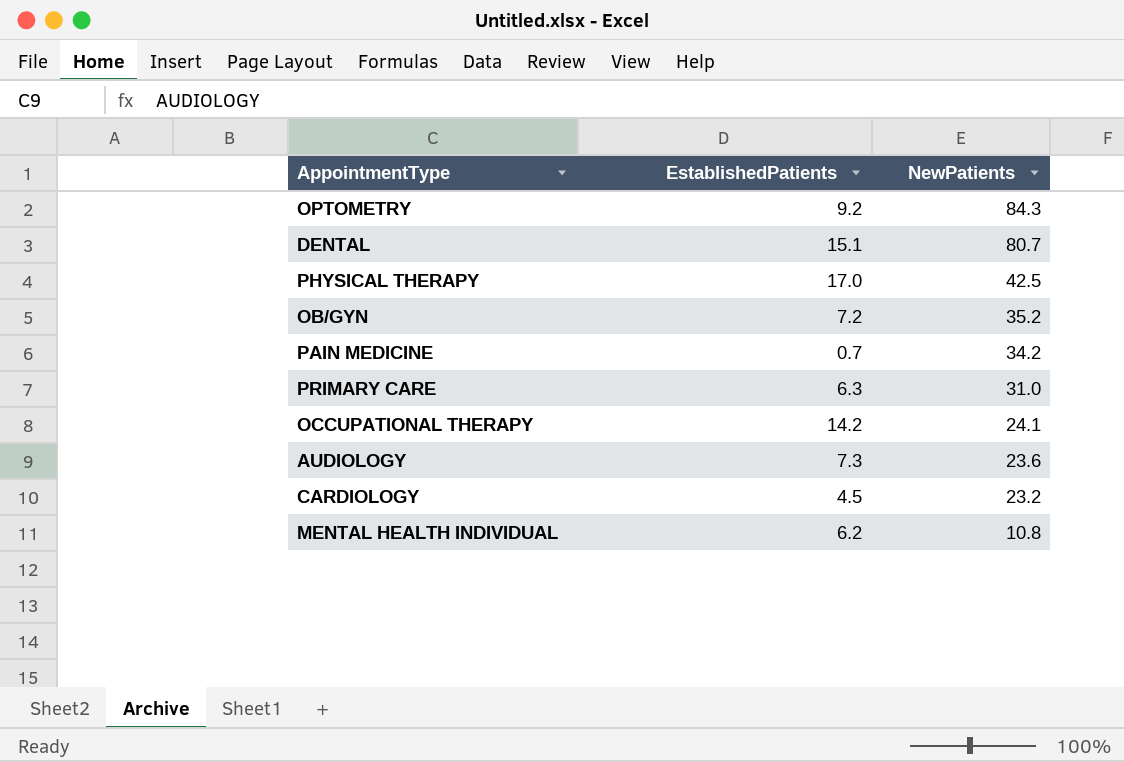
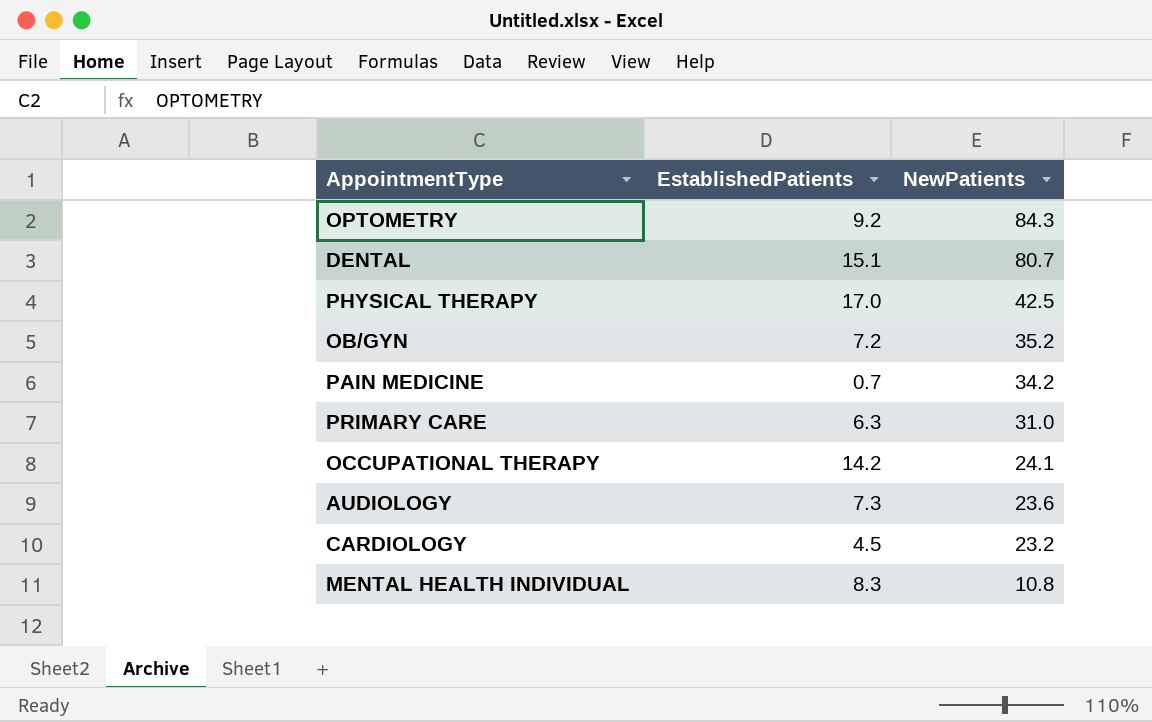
MENTAL HEALTH INDIVIDUAL | EstablishedPatients: 6.2 -> 8.3

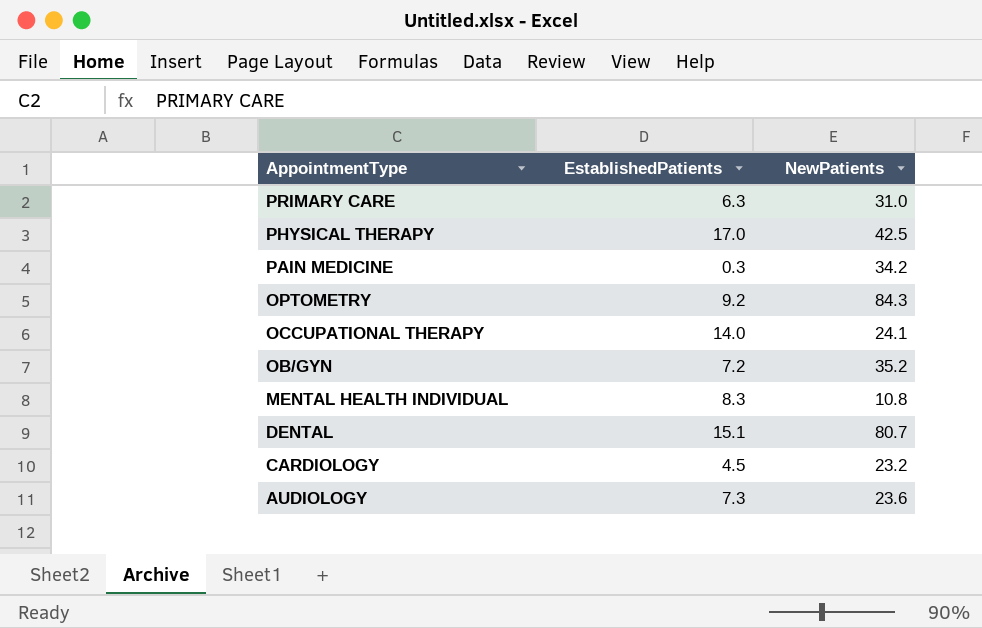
row order: NewPatients descending -> AppointmentType descending
PAIN MEDICINE | EstablishedPatients: 0.7 -> 0.3
OCCUPATIONAL THERAPY | EstablishedPatients: 14.2 -> 14.0

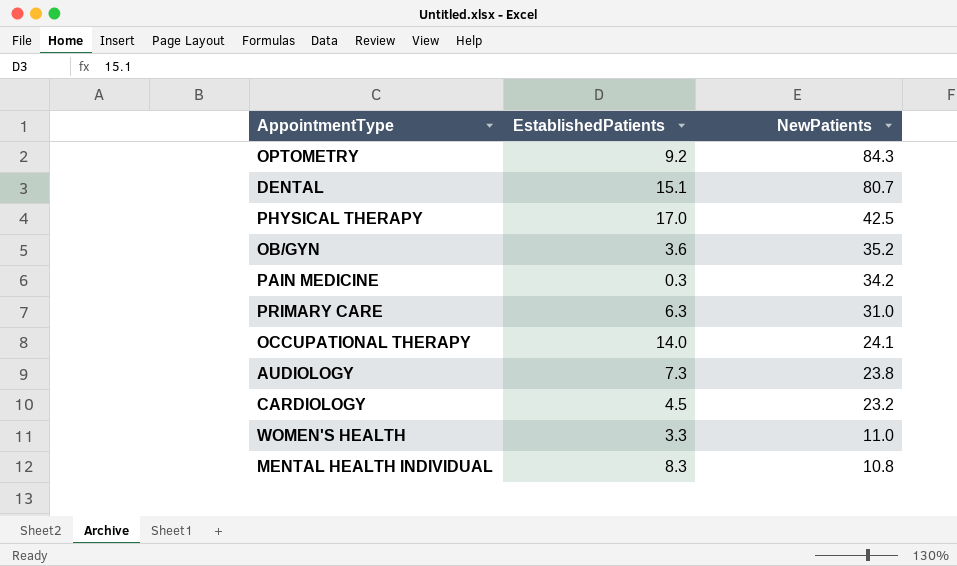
row order: AppointmentType descending -> NewPatients descending
OB/GYN | EstablishedPatients: 7.2 -> 3.6
AUDIOLOGY | NewPatients: 23.6 -> 23.8
row WOMEN'S HEALTH: none -> 3.3 | 11.0

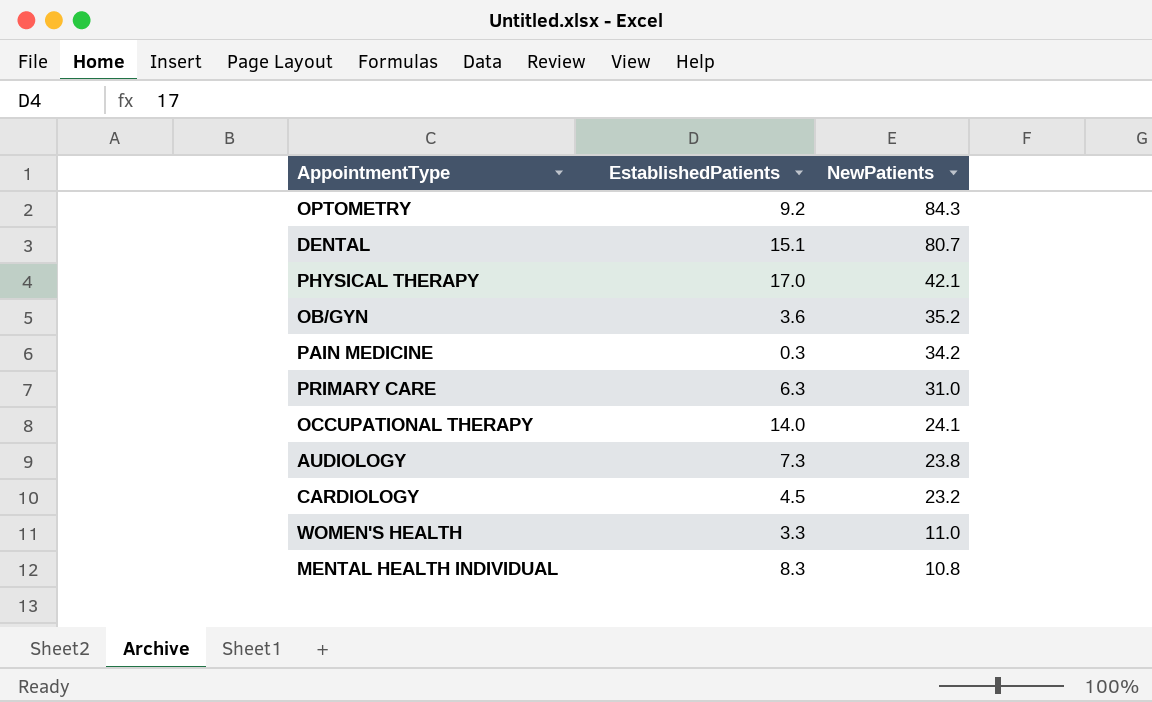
PHYSICAL THERAPY | NewPatients: 42.5 -> 42.1

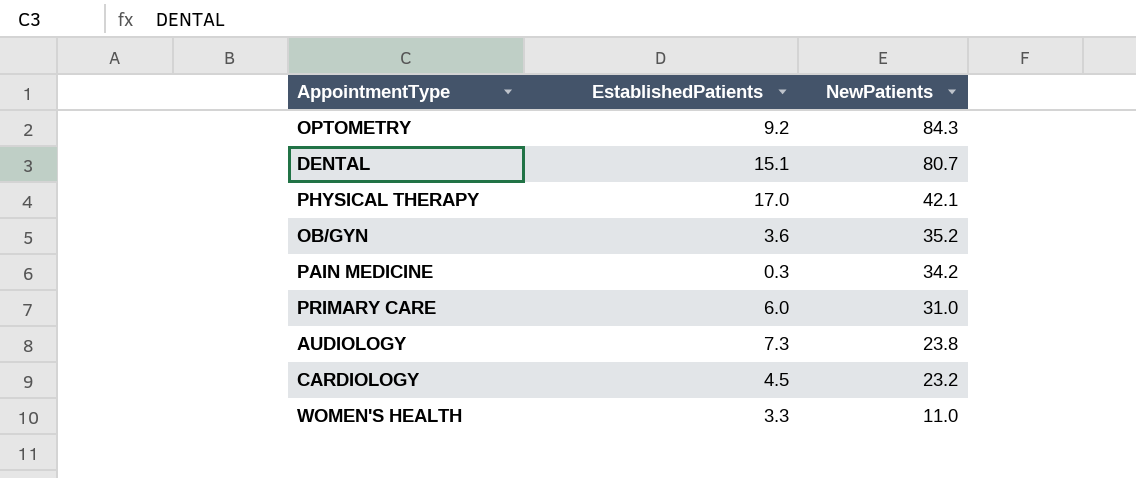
row OCCUPATIONAL THERAPY: 14.0 | 24.1 -> none
row MENTAL HEALTH INDIVIDUAL: 8.3 | 10.8 -> none
PRIMARY CARE | EstablishedPatients: 6.3 -> 6.0

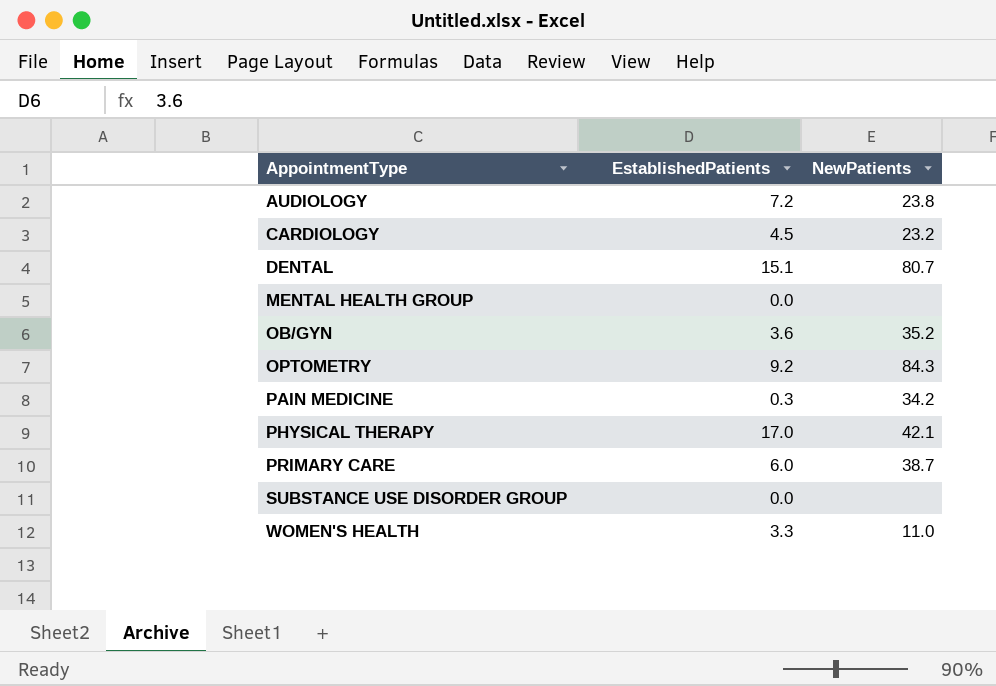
row order: NewPatients descending -> AppointmentType ascending
AUDIOLOGY | EstablishedPatients: 7.3 -> 7.2
row MENTAL HEALTH GROUP: none -> 0.0 | none
PRIMARY CARE | NewPatients: 31.0 -> 38.7
row SUBSTANCE USE DISORDER GROUP: none -> 0.0 | none

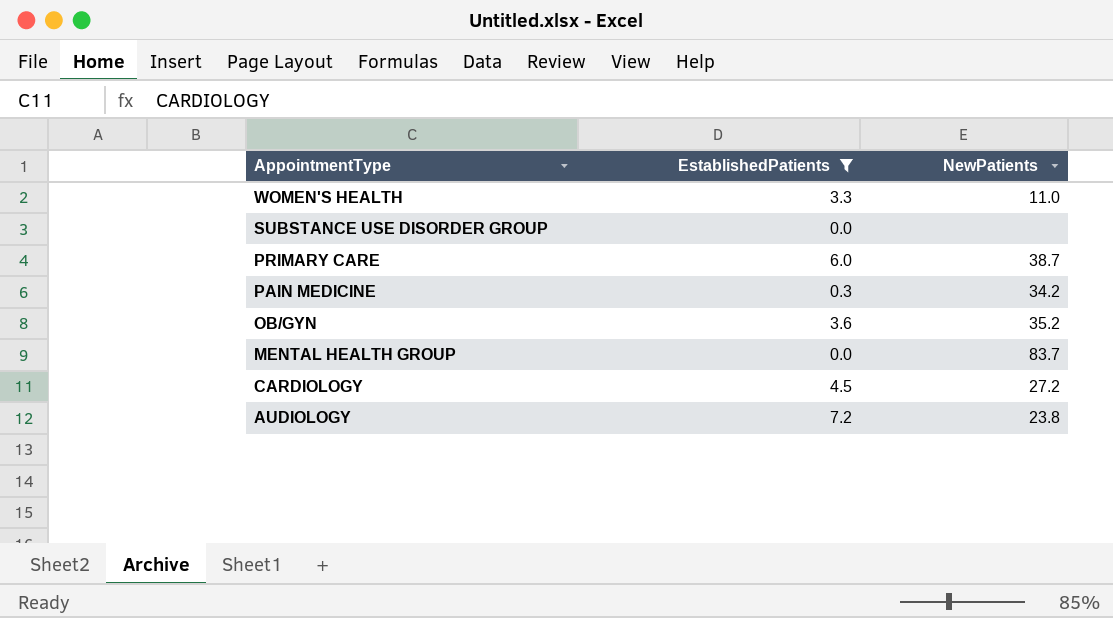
filter: none -> EstablishedPatients <= 7.2
row order: AppointmentType ascending -> AppointmentType descending
MENTAL HEALTH GROUP | NewPatients: none -> 83.7
CARDIOLOGY | NewPatients: 23.2 -> 27.2

